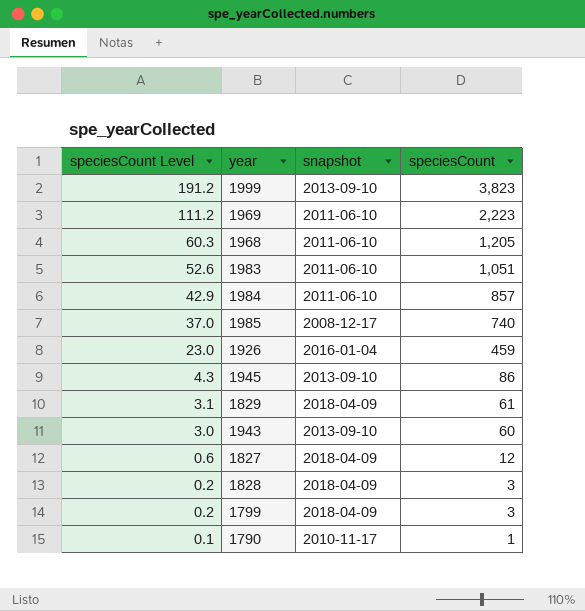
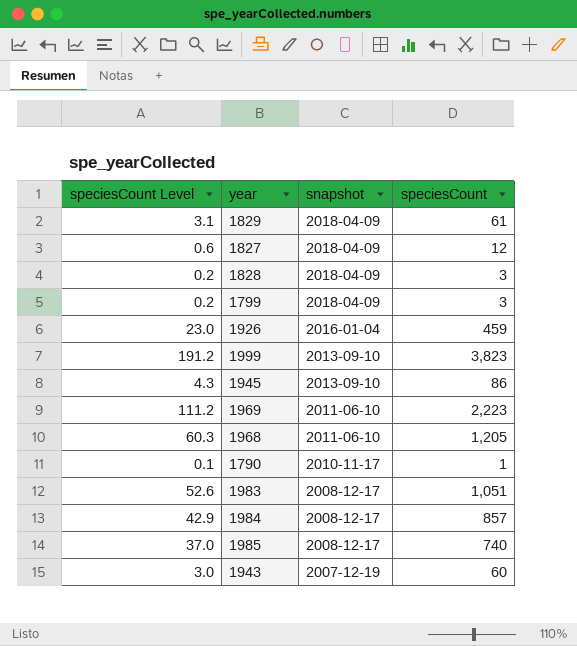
row order: speciesCount Level descending -> snapshot descending
1983 | snapshot: 2011-06-10 -> 2008-12-17
1984 | snapshot: 2011-06-10 -> 2008-12-17
1943 | snapshot: 2013-09-10 -> 2007-12-19

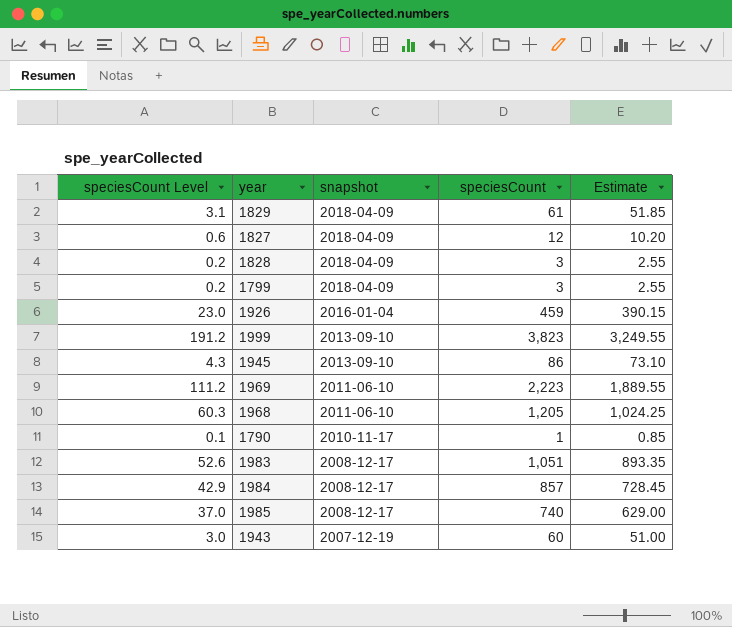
column Estimate | formula: none -> [speciesCount] * 0.85

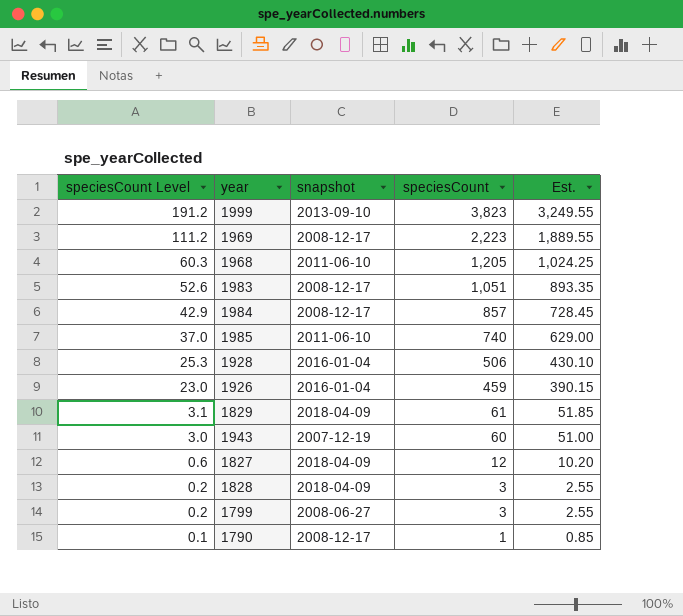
row order: snapshot descending -> speciesCount Level descending
column name: Estimate -> Est.
row 1945: 4.3 | 2013-09-10 | 86 | 73.10 -> none
1969 | snapshot: 2011-06-10 -> 2008-12-17
1985 | snapshot: 2008-12-17 -> 2011-06-10
row 1928: none -> 25.3 | 2016-01-04 | 506 | 430.10
1799 | snapshot: 2018-04-09 -> 2008-06-27
1790 | snapshot: 2010-11-17 -> 2008-12-17

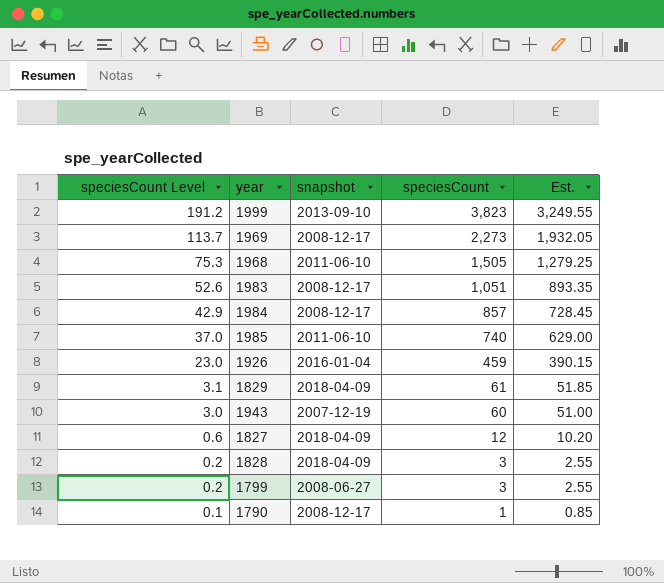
row 1928: 25.3 | 2016-01-04 | 506 | 430.10 -> none
1969 | speciesCount Level: 111.2 -> 113.7
1969 | speciesCount: 2,223 -> 2,273
1969 | Est.: 1,889.55 -> 1,932.05
1968 | speciesCount Level: 60.3 -> 75.3
1968 | speciesCount: 1,205 -> 1,505
1968 | Est.: 1,024.25 -> 1,279.25

